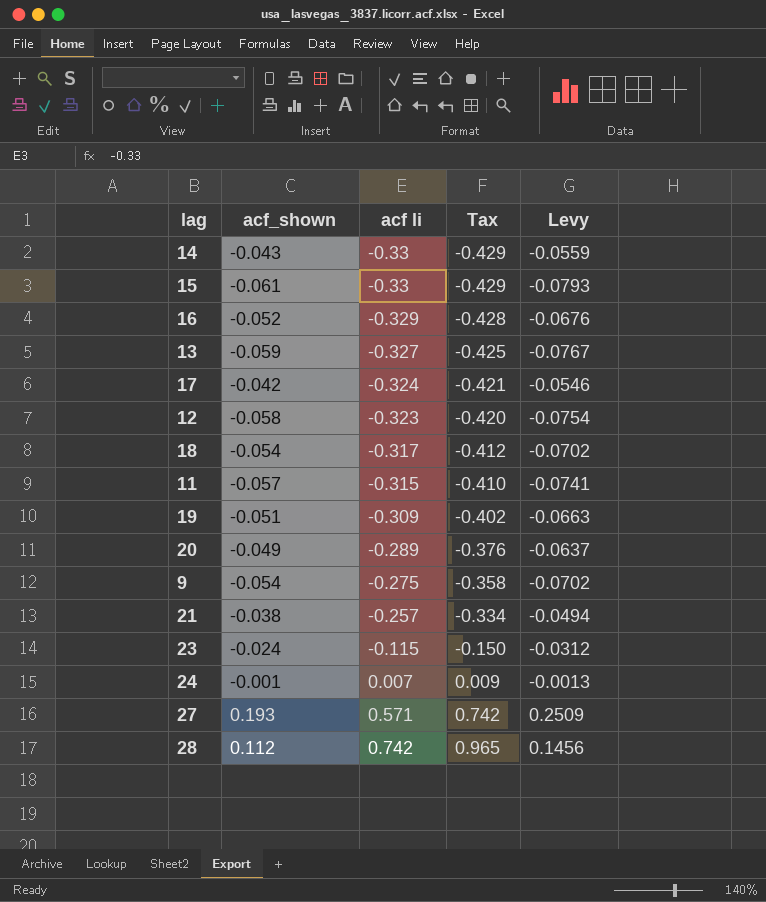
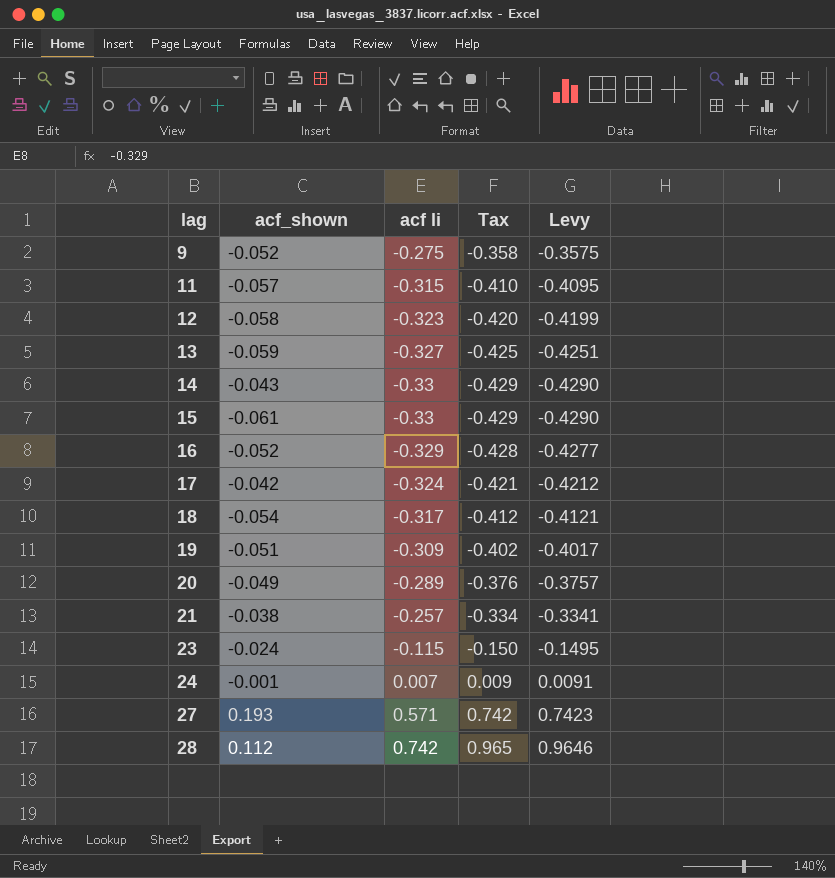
row order: acf li ascending -> lag ascending
column Levy | formula: [acf_shown] * 1.3 -> [acf li] * 1.3
9 | acf_shown: -0.054 -> -0.052

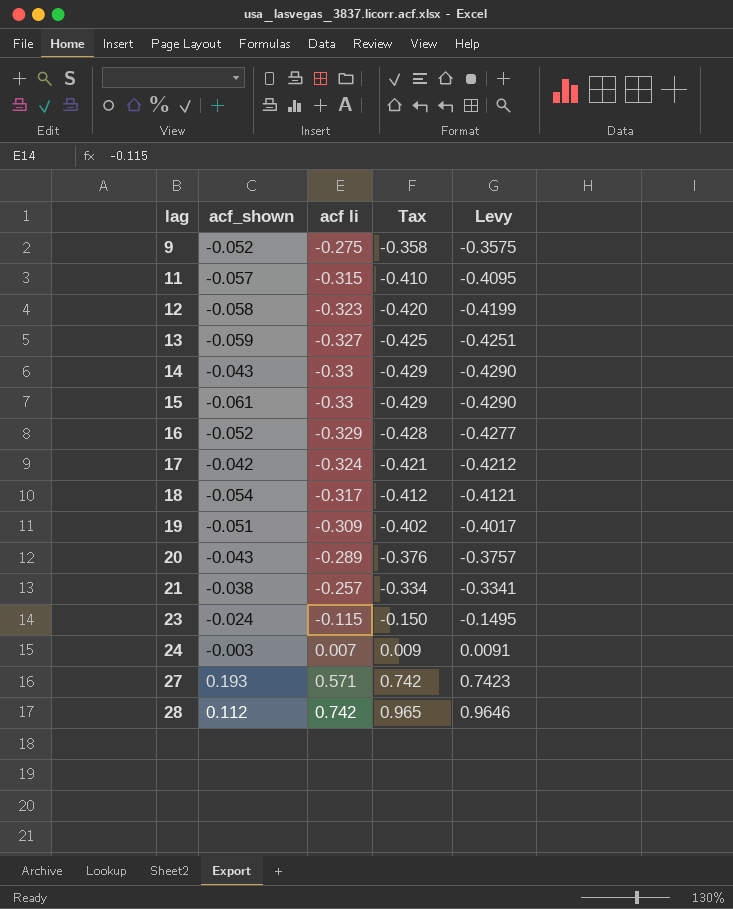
20 | acf_shown: -0.049 -> -0.043
24 | acf_shown: -0.001 -> -0.003

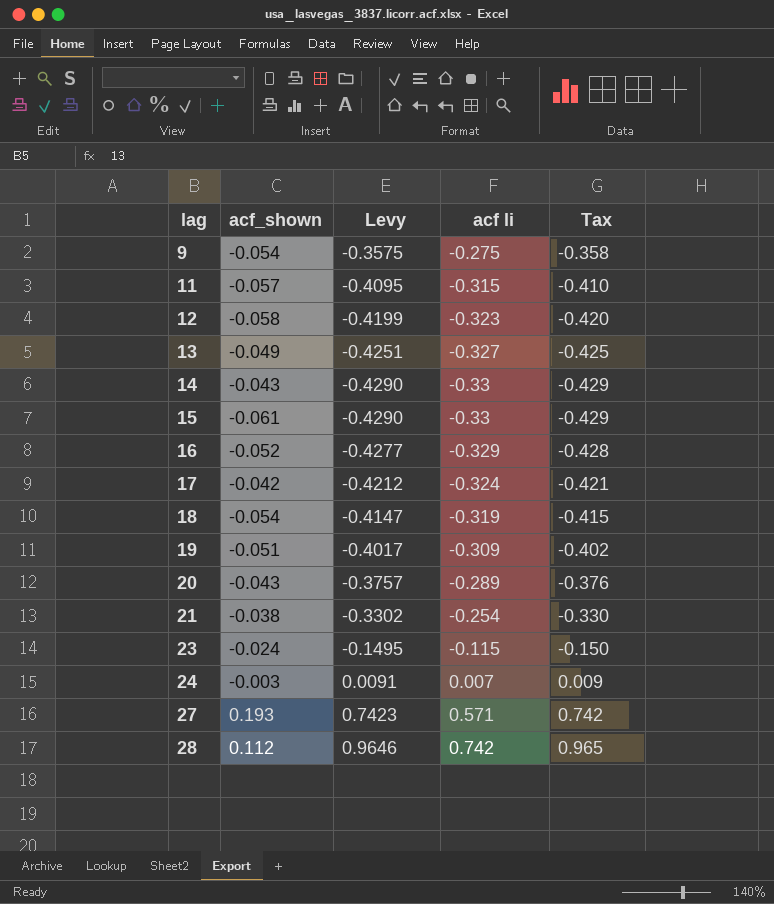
column Levy | position: 5 -> 3
9 | acf_shown: -0.052 -> -0.054
13 | acf_shown: -0.059 -> -0.049
18 | Levy: -0.4121 -> -0.4147
18 | acf li: -0.317 -> -0.319
18 | Tax: -0.412 -> -0.415
21 | Levy: -0.3341 -> -0.3302
21 | acf li: -0.257 -> -0.254
21 | Tax: -0.334 -> -0.330

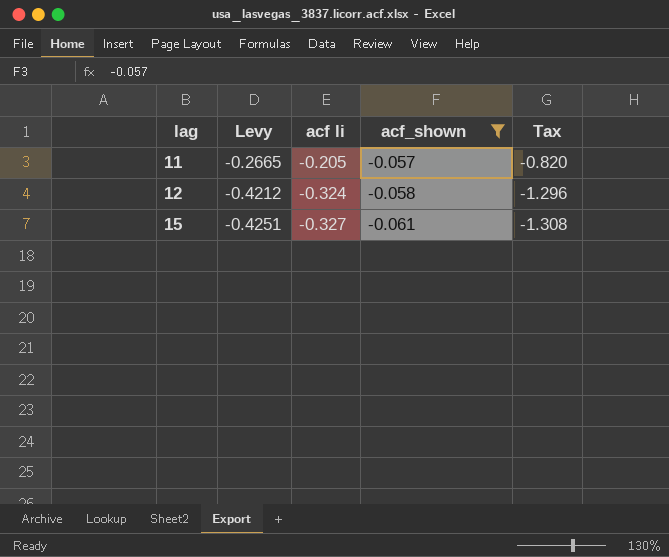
filter: none -> acf_shown <= -0.057
column acf_shown | position: 2 -> 4
column Tax | formula: [acf li] * 1.3 -> [acf li] * 4
11 | Levy: -0.4095 -> -0.2665
11 | acf li: -0.315 -> -0.205
12 | Levy: -0.4199 -> -0.4212
12 | acf li: -0.323 -> -0.324
15 | Levy: -0.4290 -> -0.4251
15 | acf li: -0.33 -> -0.327

